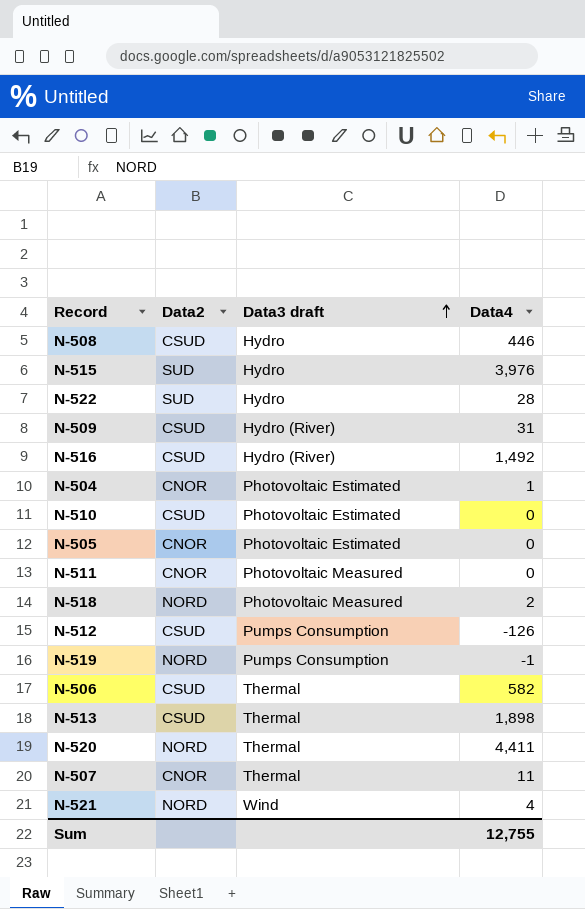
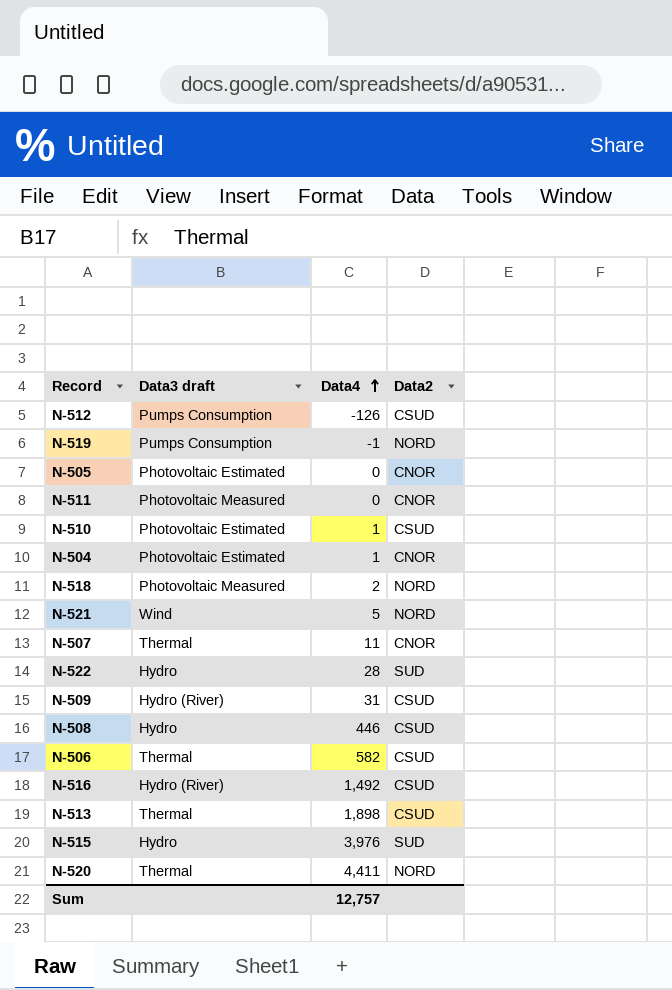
row order: Data3 draft ascending -> Data4 ascending
column Data2 | position: 2 -> 4
N-510 | Data4: 0 -> 1
N-521 | Data4: 4 -> 5
Sum | Data4: 12,755 -> 12,757

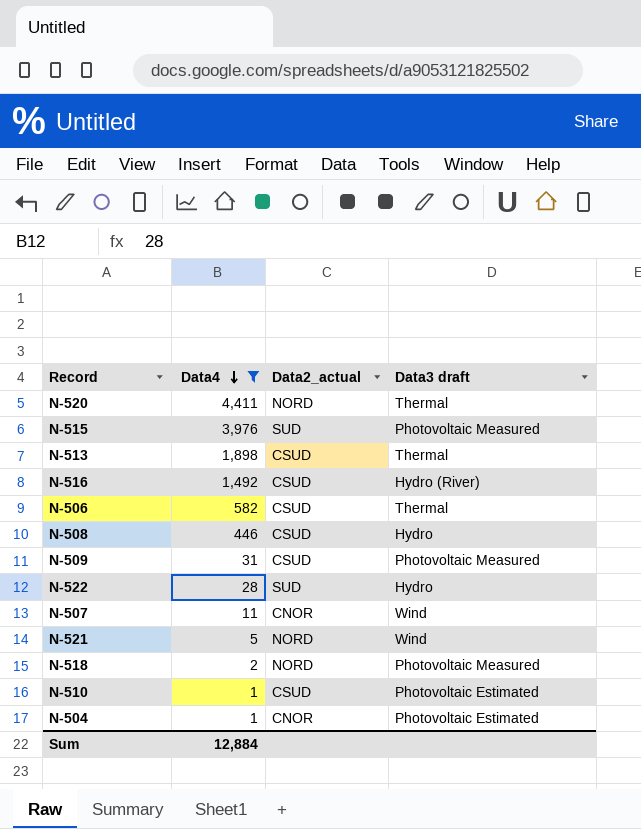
filter: none -> Data4 >= 1
row order: Data4 ascending -> Data4 descending
column name: Data2 -> Data2_actual
column Data3 draft | position: 2 -> 4
N-515 | Data3 draft: Hydro -> Photovoltaic Measured
N-509 | Data3 draft: Hydro (River) -> Photovoltaic Measured
N-507 | Data3 draft: Thermal -> Wind
Sum | Data4: 12,757 -> 12,884

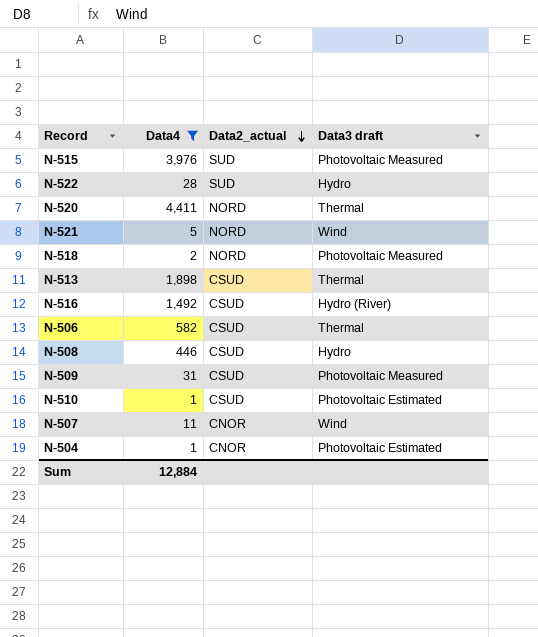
row order: Data4 descending -> Data2_actual descending

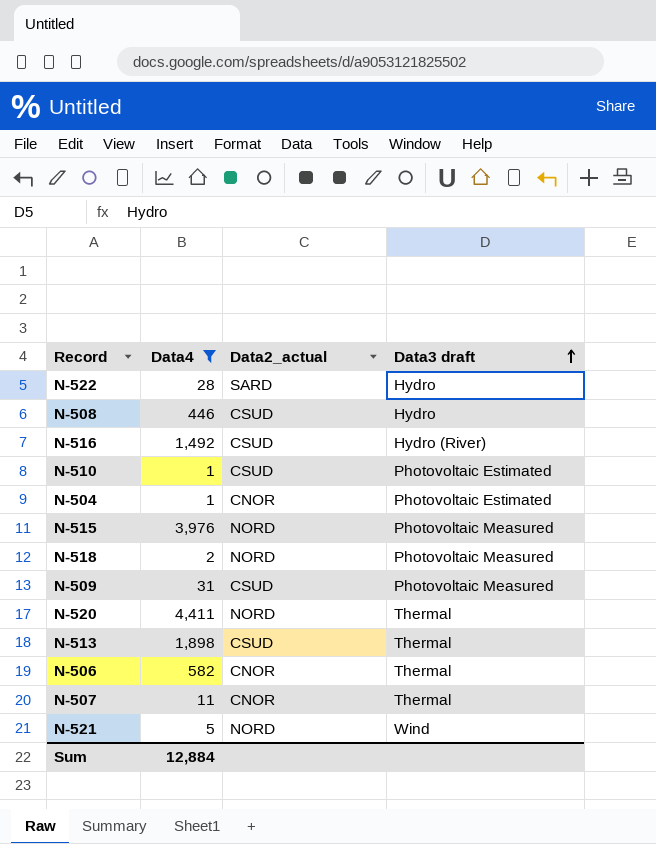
row order: Data2_actual descending -> Data3 draft ascending
N-522 | Data2_actual: SUD -> SARD
N-515 | Data2_actual: SUD -> NORD
N-506 | Data2_actual: CSUD -> CNOR
N-507 | Data3 draft: Wind -> Thermal

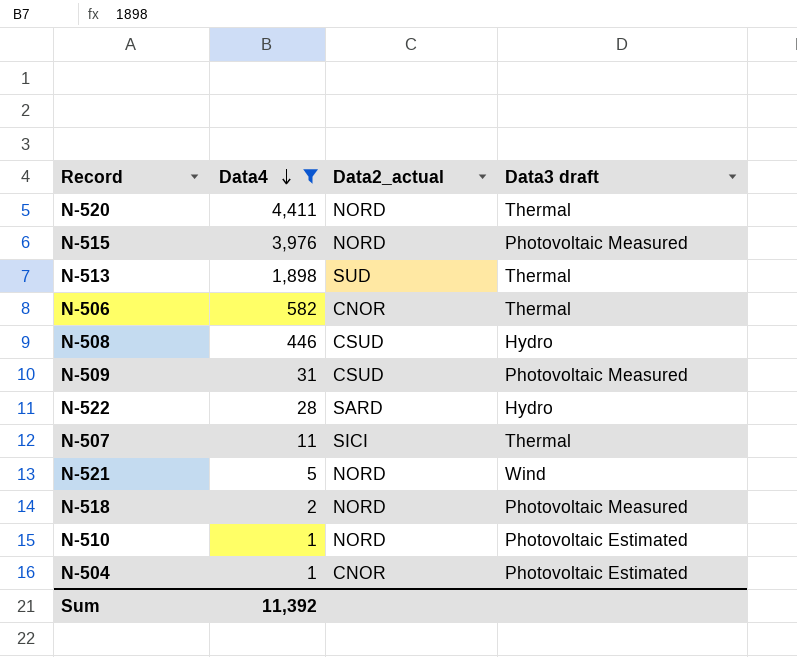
row order: Data3 draft ascending -> Data4 descending
row N-516: 1,492 | CSUD | Hydro (River) -> none
N-513 | Data2_actual: CSUD -> SUD
N-507 | Data2_actual: CNOR -> SICI
N-510 | Data2_actual: CSUD -> NORD
Sum | Data4: 12,884 -> 11,392

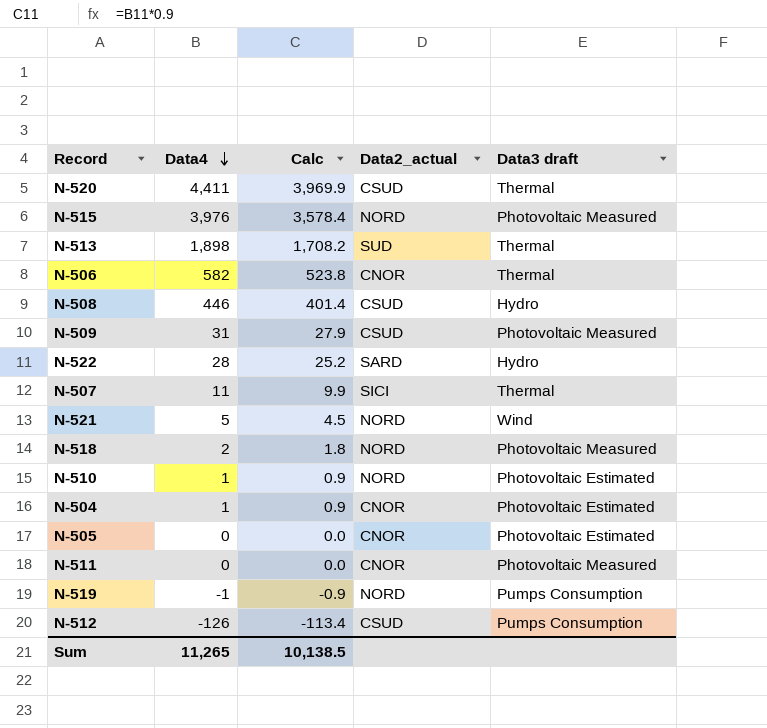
filter: Data4 >= 1 -> none
column Calc | formula: none -> [Data4] * 0.9
N-520 | Data2_actual: NORD -> CSUD
Sum | Data4: 11,392 -> 11,265

